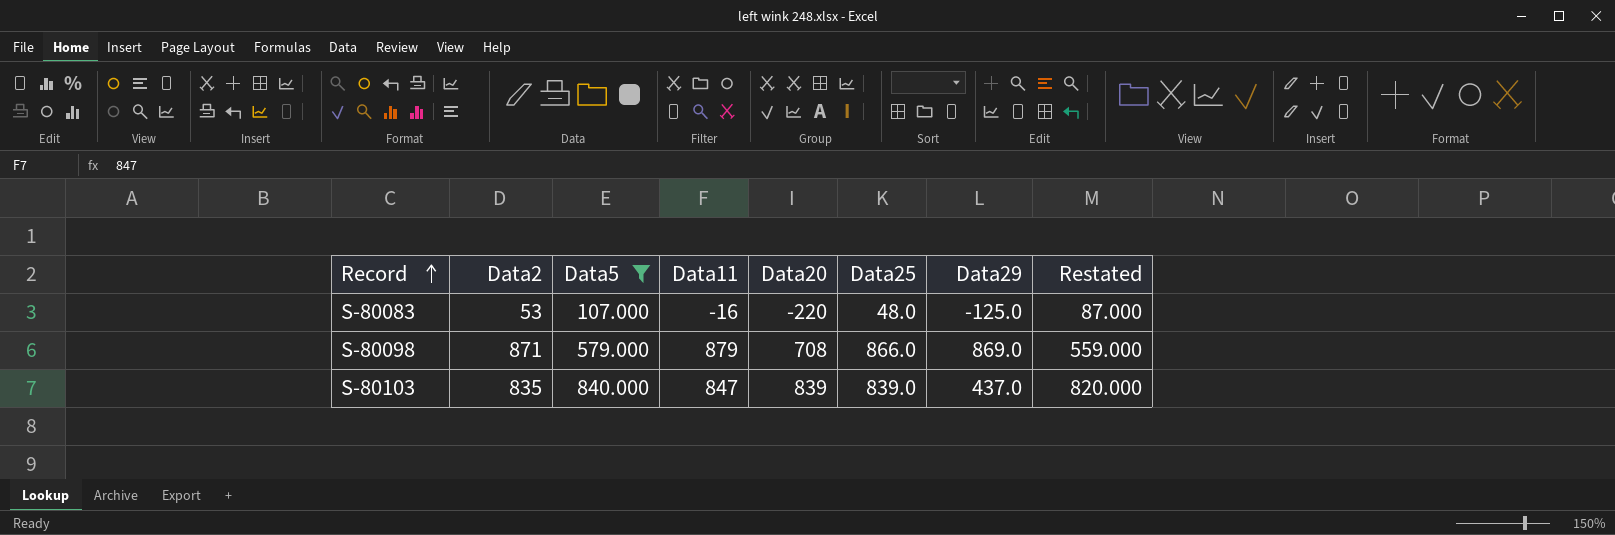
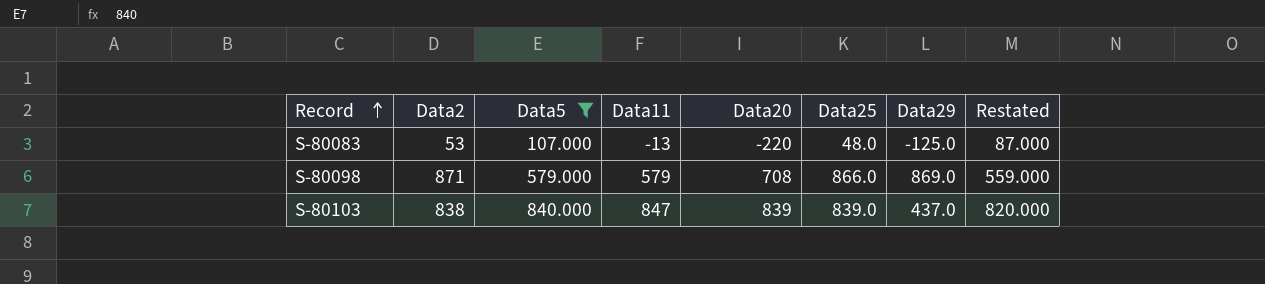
S-80083 | Data11: -16 -> -13
S-80098 | Data11: 879 -> 579
S-80103 | Data2: 835 -> 838

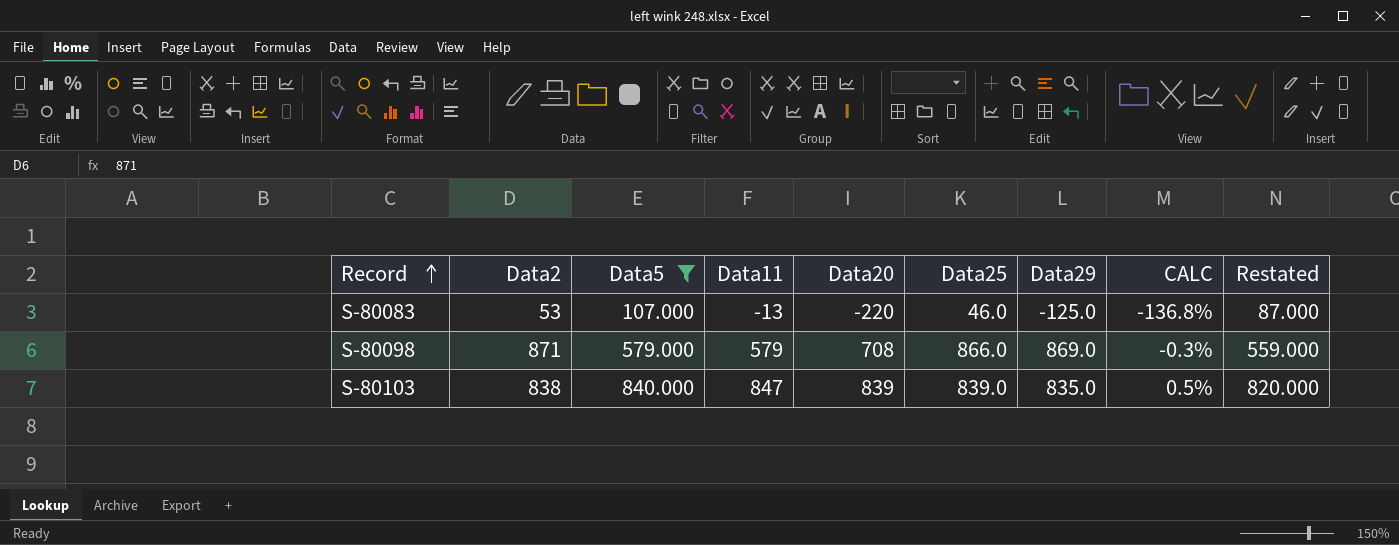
column CALC | formula: none -> ([Data25] - [Data29]) / [Data29]
S-80083 | Data25: 48.0 -> 46.0
S-80103 | Data29: 437.0 -> 835.0

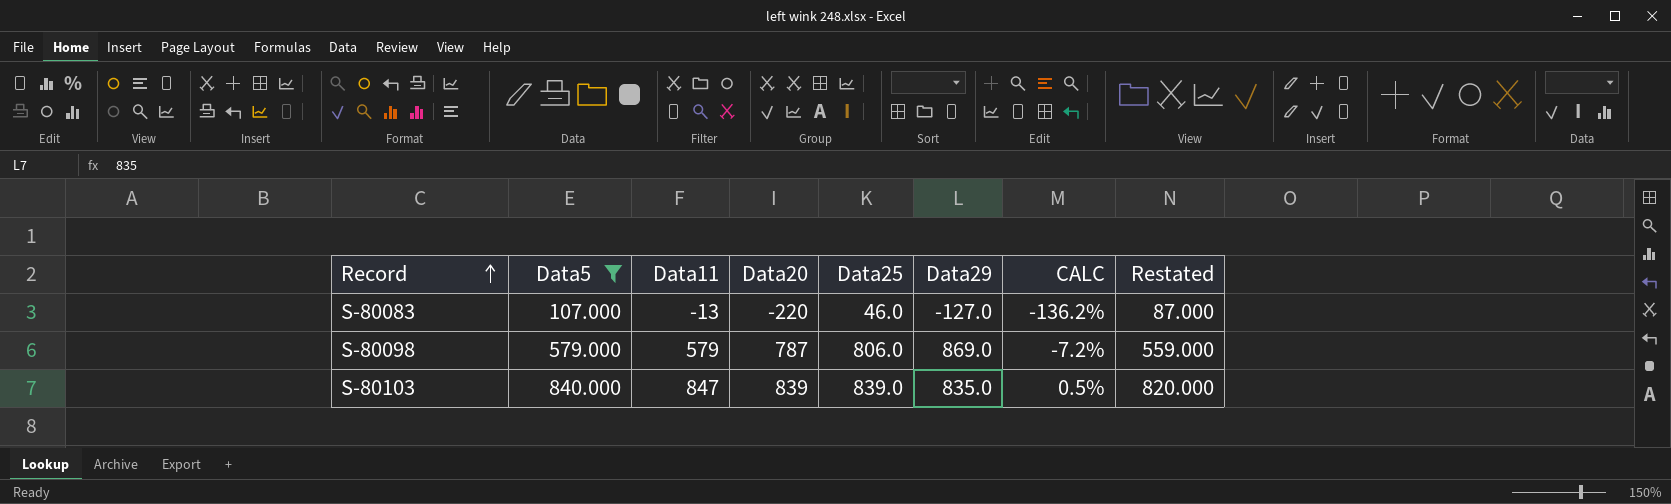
column Data2 | position: 2 -> none
S-80083 | Data29: -125.0 -> -127.0
S-80083 | CALC: -136.8% -> -136.2%
S-80098 | Data20: 708 -> 787
S-80098 | Data25: 866.0 -> 806.0
S-80098 | CALC: -0.3% -> -7.2%

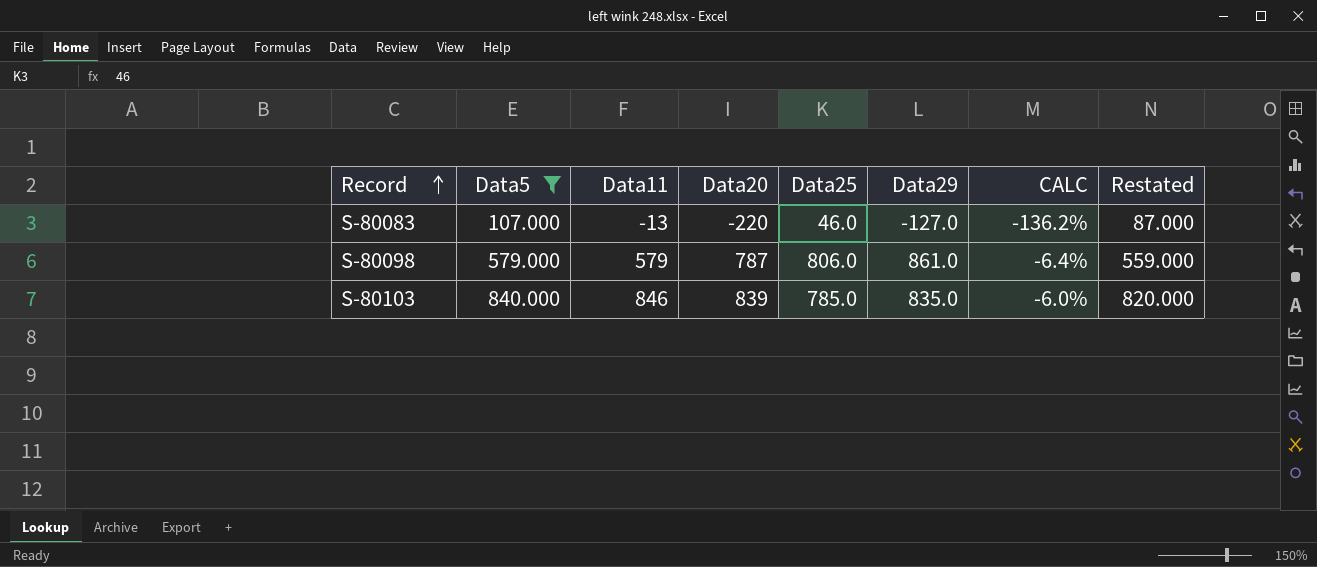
S-80098 | Data29: 869.0 -> 861.0
S-80098 | CALC: -7.2% -> -6.4%
S-80103 | Data11: 847 -> 846
S-80103 | Data25: 839.0 -> 785.0
S-80103 | CALC: 0.5% -> -6.0%

